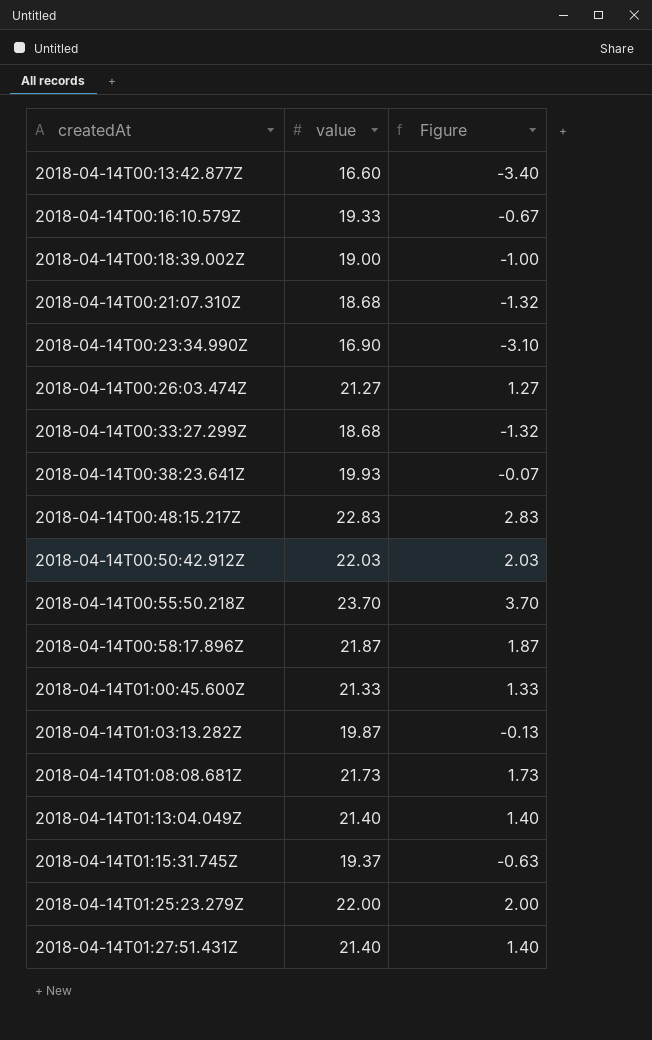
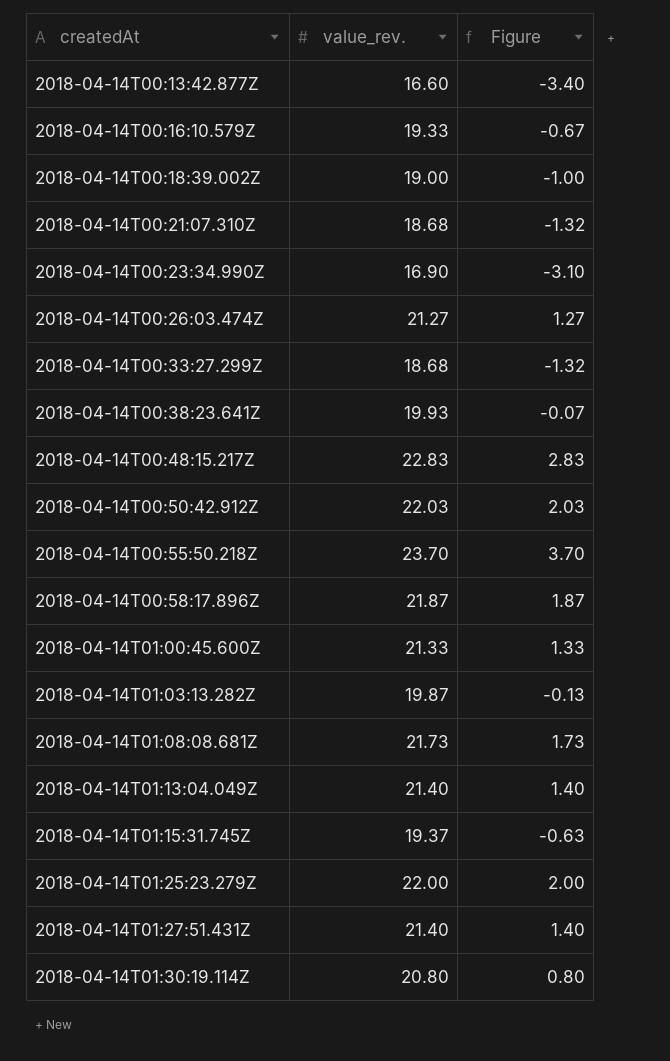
column name: value -> value_rev.
row 2018-04-14T01:30:19.114Z: none -> 20.80 | 0.80

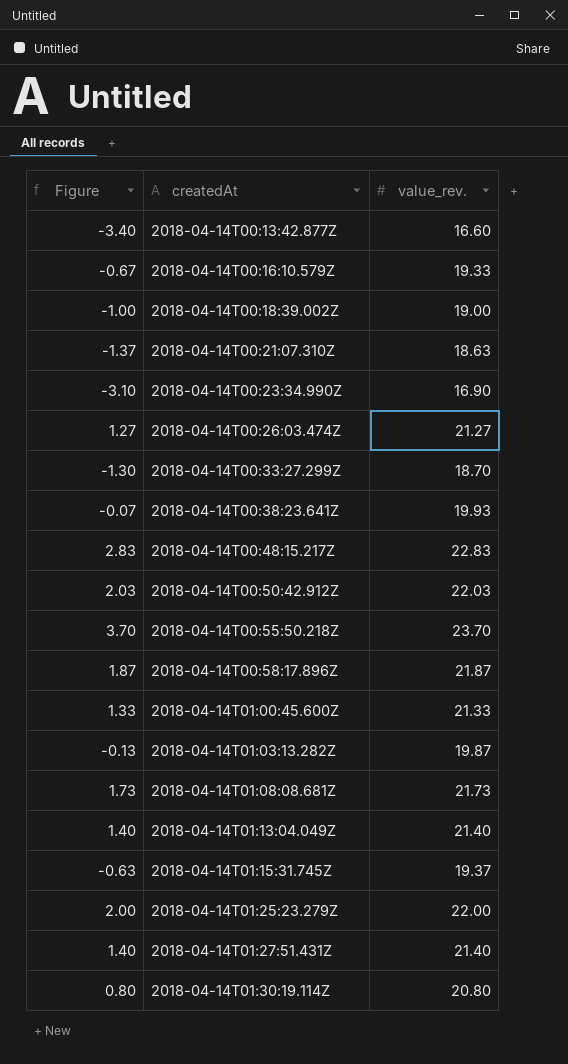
column Figure | position: 3 -> 1
2018-04-14T00:21:07.310Z | Figure: -1.32 -> -1.37
2018-04-14T00:21:07.310Z | value_rev.: 18.68 -> 18.63
2018-04-14T00:33:27.299Z | Figure: -1.32 -> -1.30
2018-04-14T00:33:27.299Z | value_rev.: 18.68 -> 18.70

